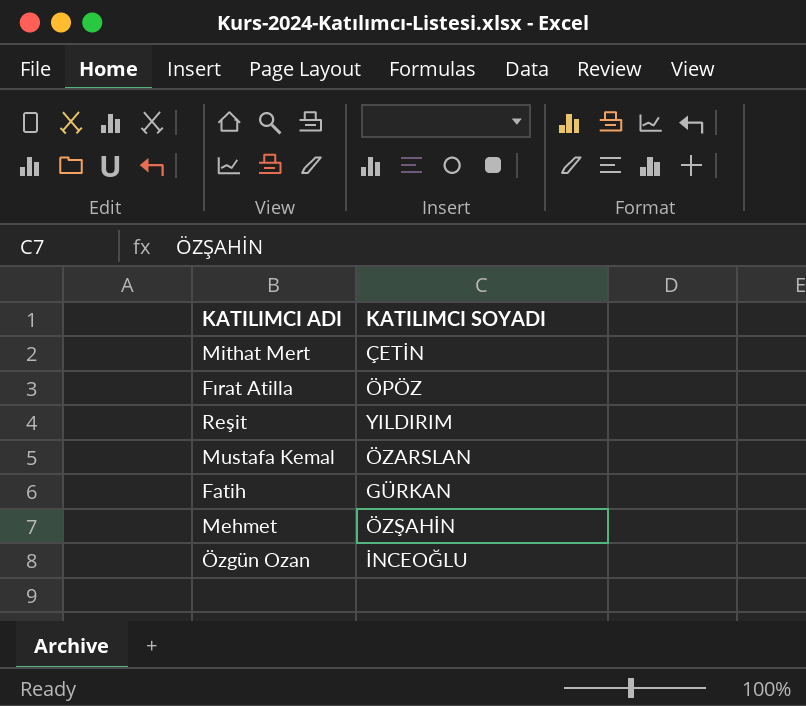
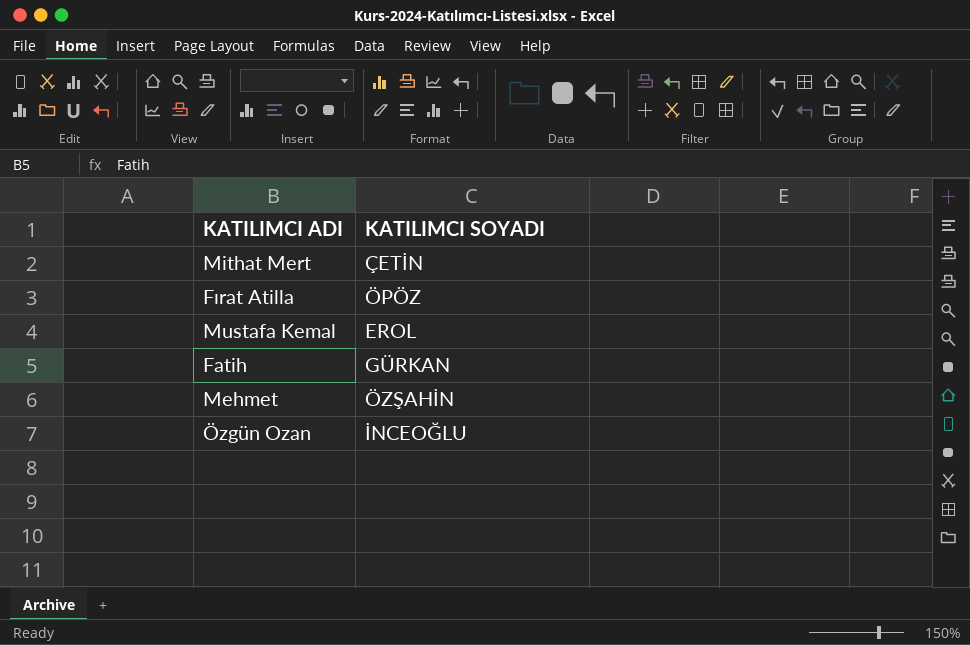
row Reşit: YILDIRIM -> none
Mustafa Kemal | KATILIMCI SOYADI: ÖZARSLAN -> EROL

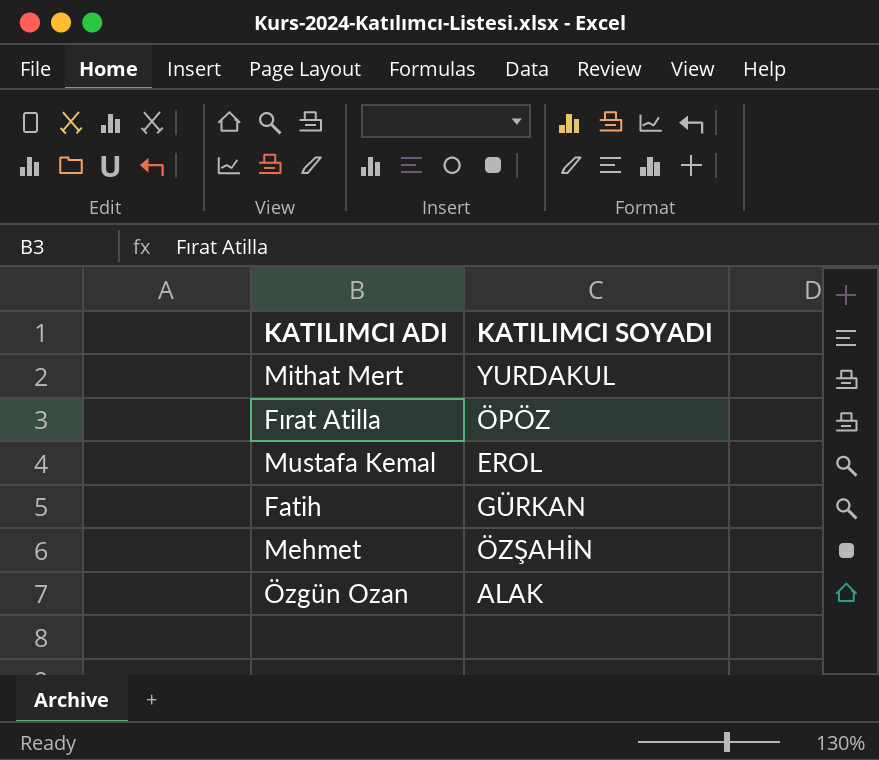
Mithat Mert | KATILIMCI SOYADI: ÇETİN -> YURDAKUL
Özgün Ozan | KATILIMCI SOYADI: İNCEOĞLU -> ALAK

